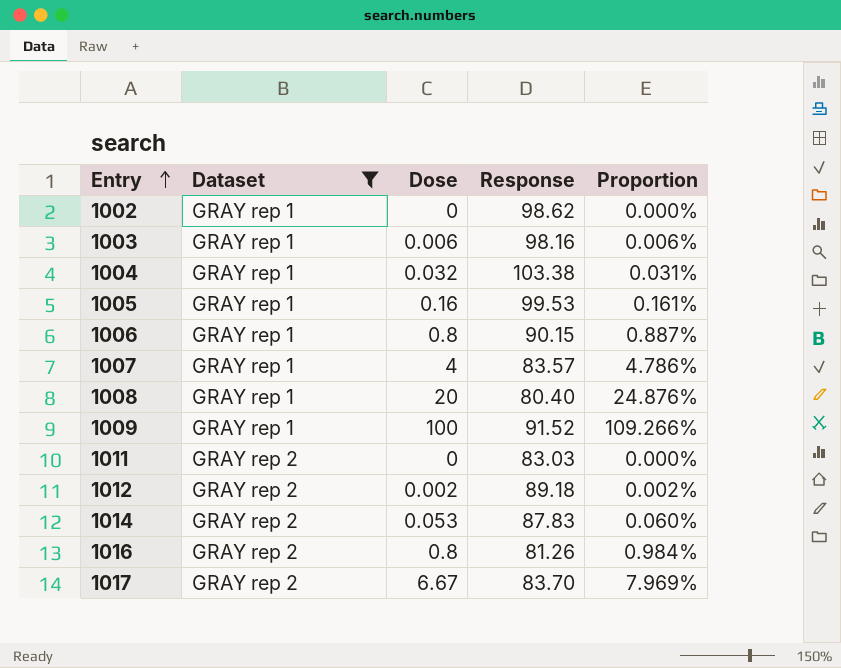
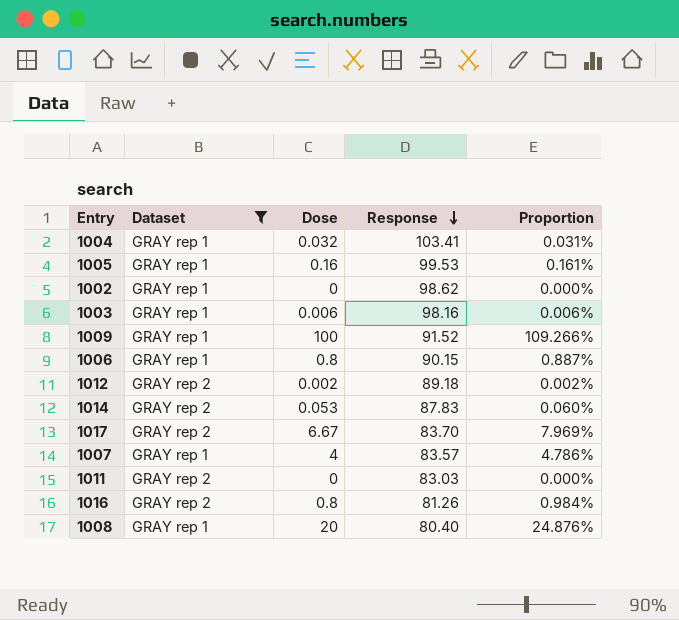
row order: Entry ascending -> Response descending
1004 | Response: 103.38 -> 103.41

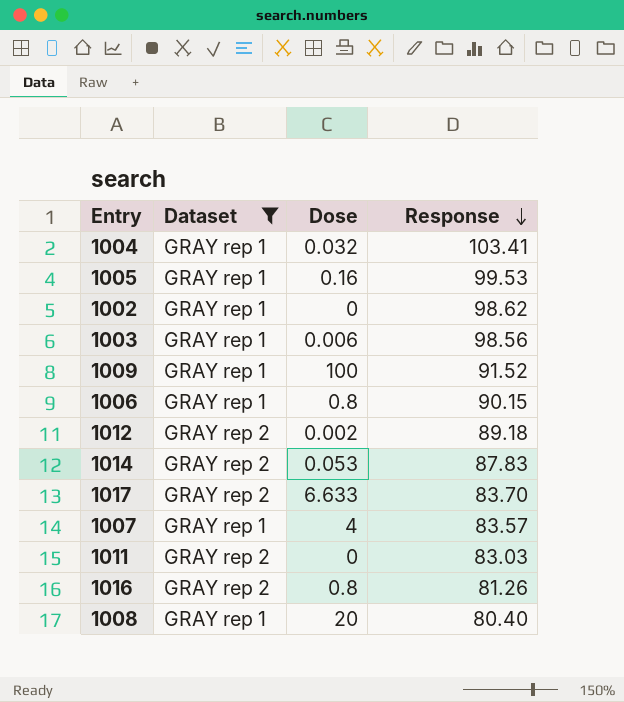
column Proportion | formula: [Dose] / [Response] -> none
1003 | Response: 98.16 -> 98.56
1017 | Dose: 6.67 -> 6.633

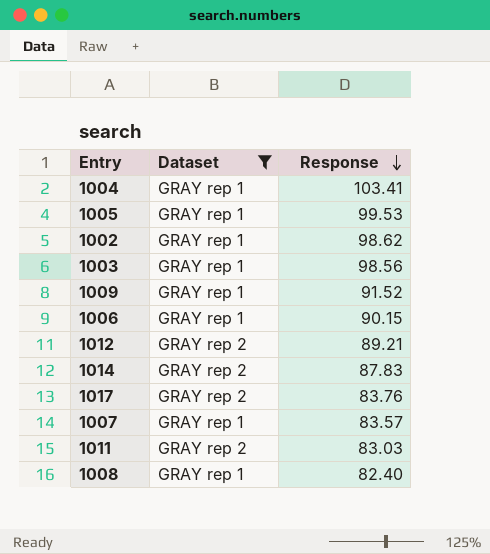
column Dose | position: 3 -> none
row 1016: GRAY rep 2 | 0.8 | 81.26 -> none
1012 | Response: 89.18 -> 89.21
1017 | Response: 83.70 -> 83.76
1008 | Response: 80.40 -> 82.40

